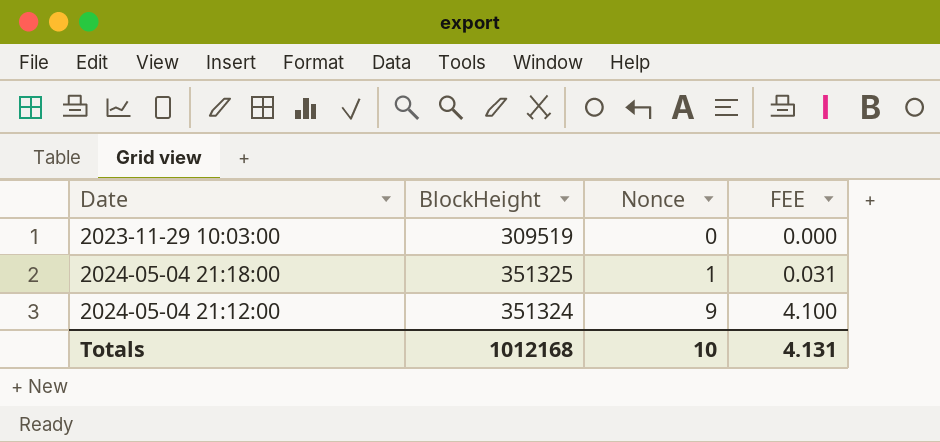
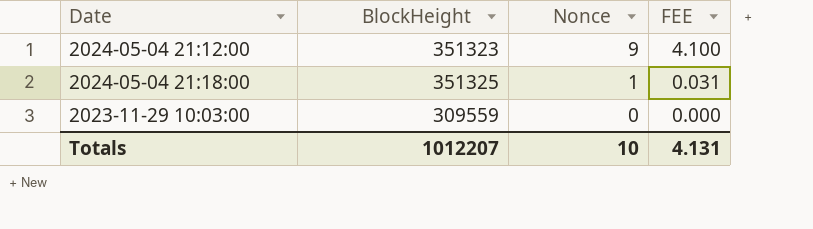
row order: Nonce ascending -> Nonce descending
2024-05-04 21:12:00 | BlockHeight: 351324 -> 351323
2023-11-29 10:03:00 | BlockHeight: 309519 -> 309559
Totals | BlockHeight: 1012168 -> 1012207

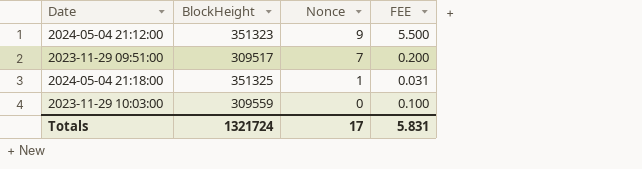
2024-05-04 21:12:00 | FEE: 4.100 -> 5.500
row 2023-11-29 09:51:00: none -> 309517 | 7 | 0.200
2023-11-29 10:03:00 | FEE: 0.000 -> 0.100
Totals | BlockHeight: 1012207 -> 1321724
Totals | Nonce: 10 -> 17
Totals | FEE: 4.131 -> 5.831

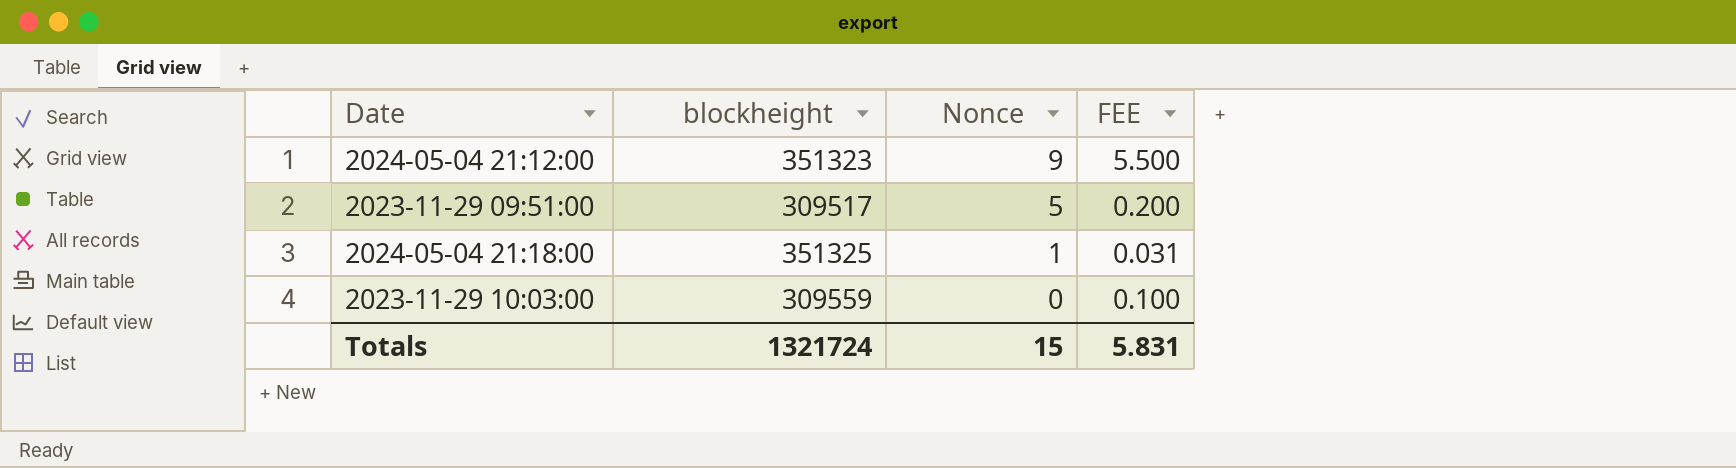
column name: BlockHeight -> blockheight
2023-11-29 09:51:00 | Nonce: 7 -> 5
Totals | Nonce: 17 -> 15

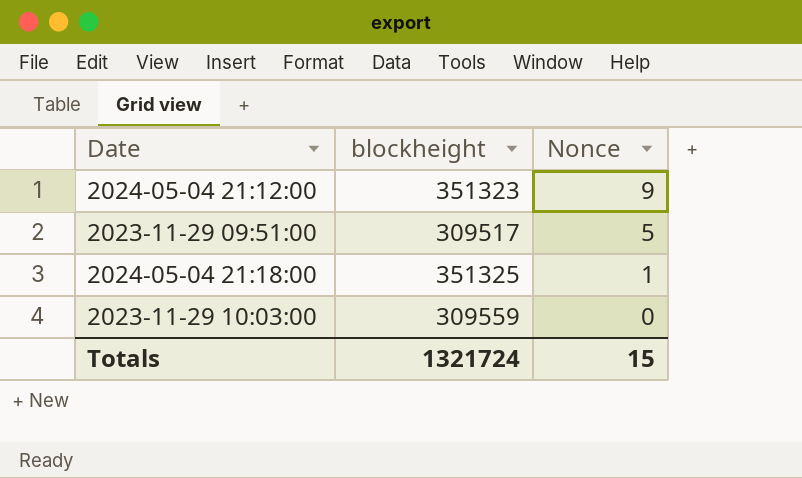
column FEE | position: 4 -> none

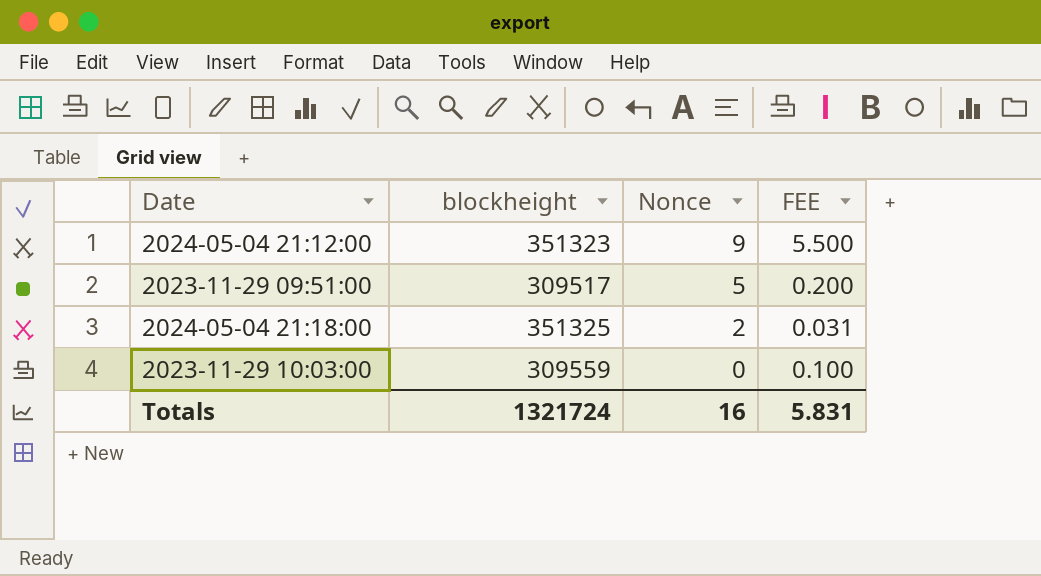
column FEE | position: none -> 4
2024-05-04 21:18:00 | Nonce: 1 -> 2
Totals | Nonce: 15 -> 16

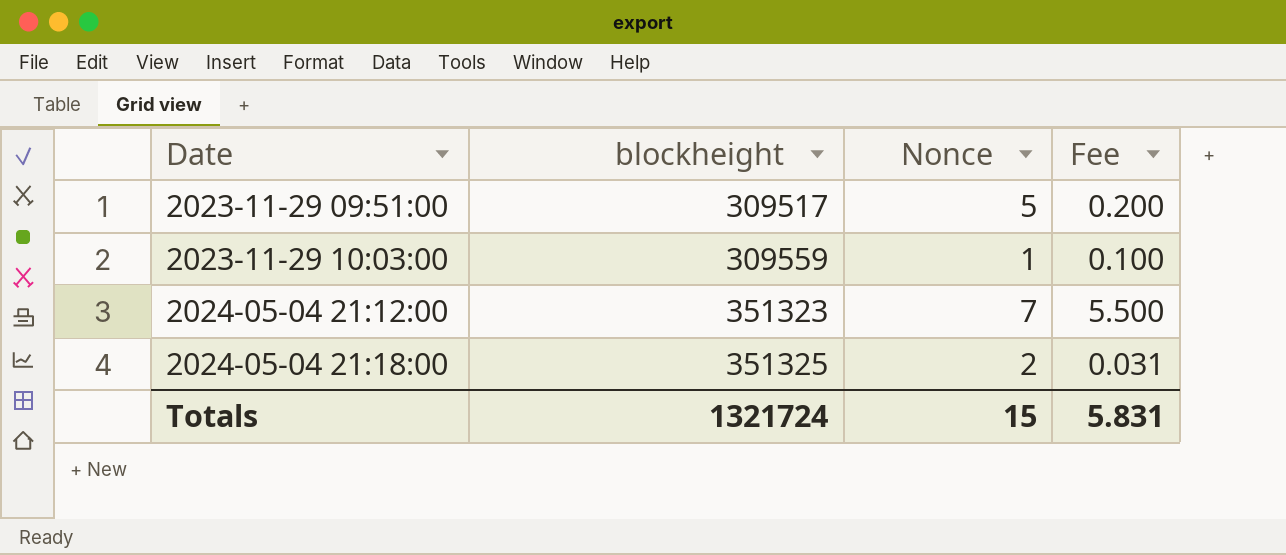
row order: Nonce descending -> Date ascending
column name: FEE -> Fee
2023-11-29 10:03:00 | Nonce: 0 -> 1
2024-05-04 21:12:00 | Nonce: 9 -> 7
Totals | Nonce: 16 -> 15

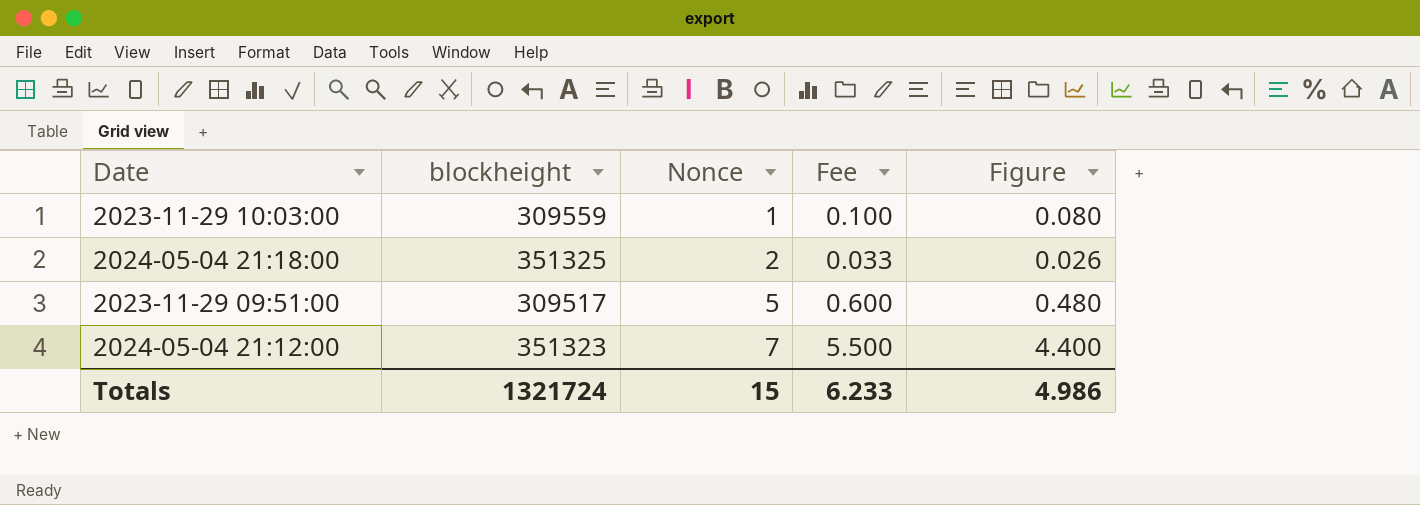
row order: Date ascending -> Nonce ascending
column Figure | formula: none -> [Fee] * 0.8
2024-05-04 21:18:00 | Fee: 0.031 -> 0.033
2023-11-29 09:51:00 | Fee: 0.200 -> 0.600
Totals | Fee: 5.831 -> 6.233

